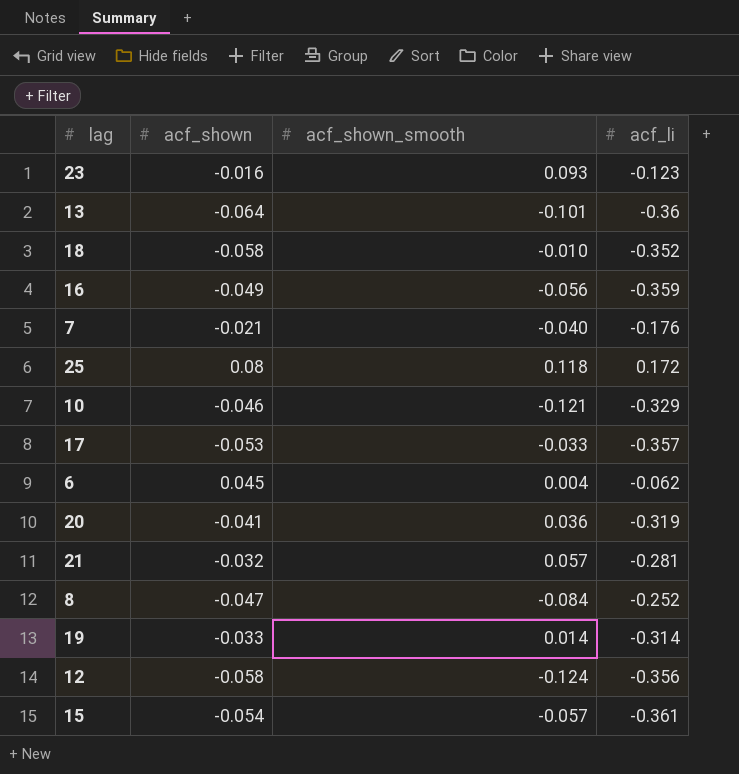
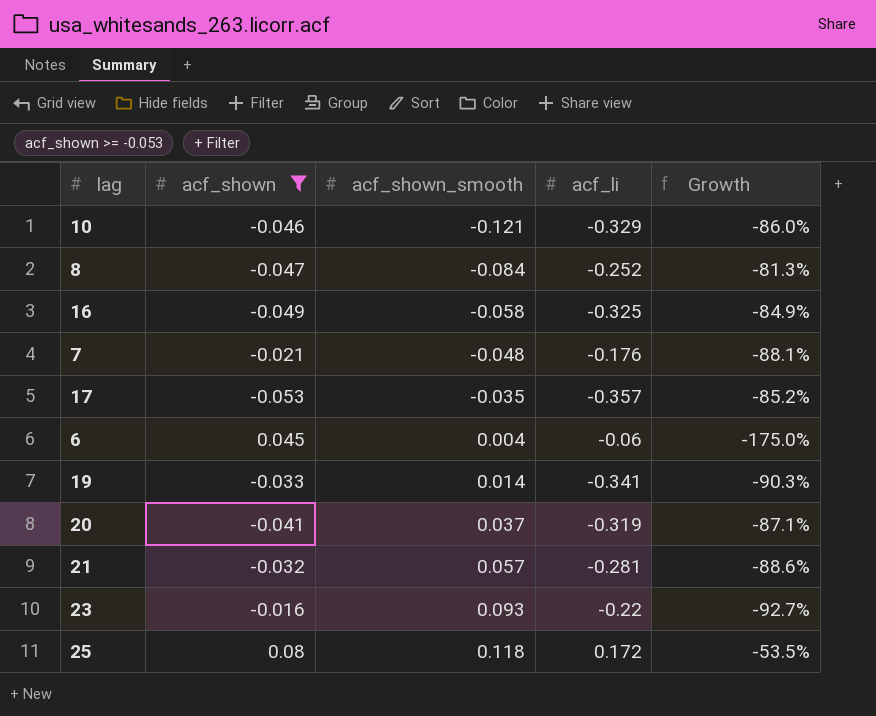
filter: none -> acf_shown >= -0.053
row order: none -> acf_shown_smooth ascending
column Growth | formula: none -> ([acf_shown] - [acf_li]) / [acf_li]
16 | acf_shown_smooth: -0.056 -> -0.058
16 | acf_li: -0.359 -> -0.325
7 | acf_shown_smooth: -0.040 -> -0.048
17 | acf_shown_smooth: -0.033 -> -0.035
6 | acf_li: -0.062 -> -0.06
19 | acf_li: -0.314 -> -0.341
20 | acf_shown_smooth: 0.036 -> 0.037
23 | acf_li: -0.123 -> -0.22

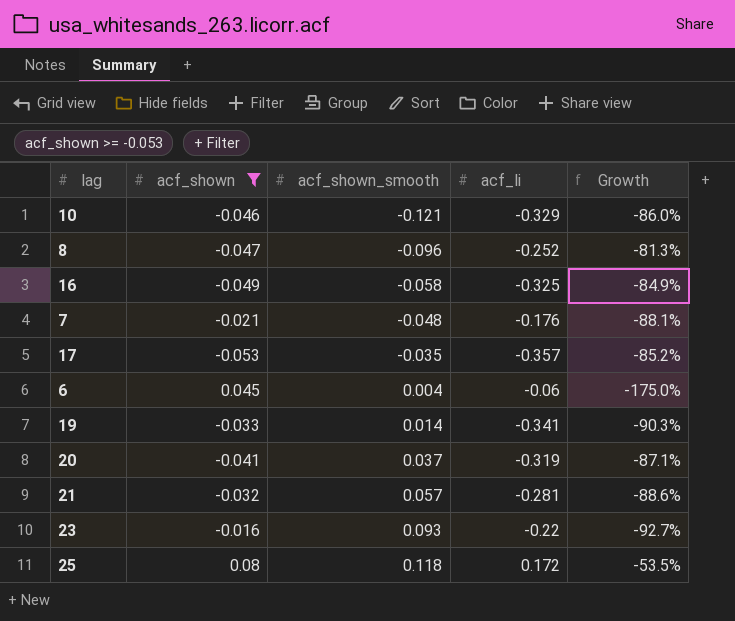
8 | acf_shown_smooth: -0.084 -> -0.096

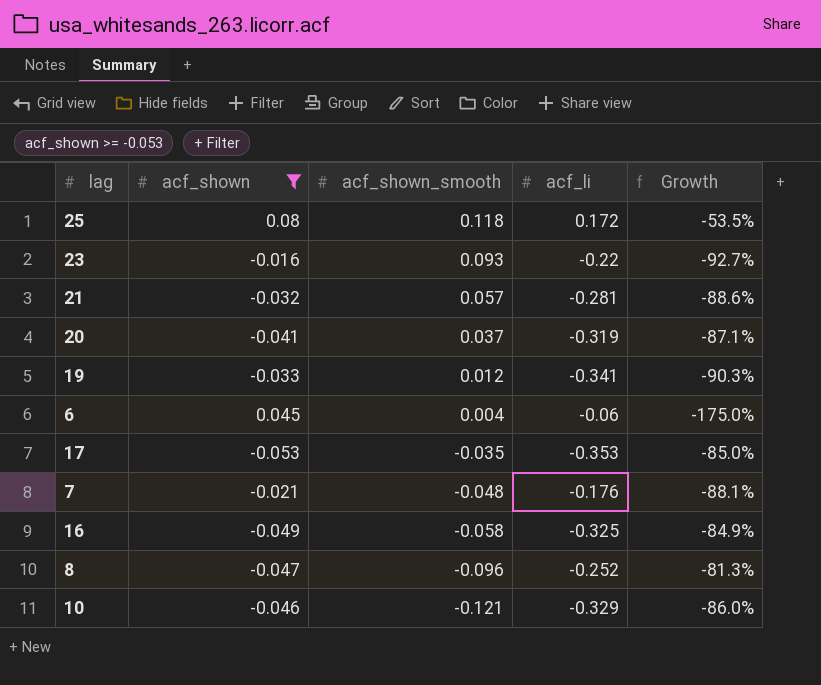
row order: acf_shown_smooth ascending -> acf_shown_smooth descending
19 | acf_shown_smooth: 0.014 -> 0.012
17 | acf_li: -0.357 -> -0.353
17 | Growth: -85.2% -> -85.0%

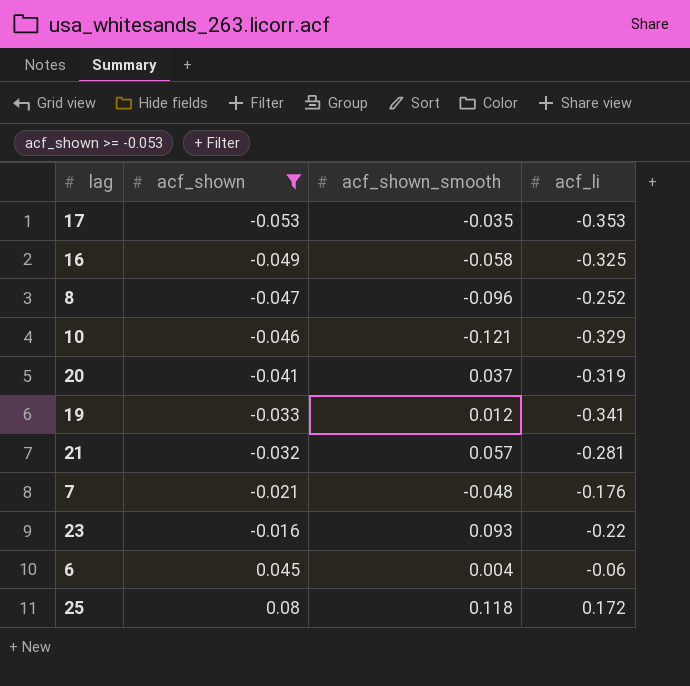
row order: acf_shown_smooth descending -> acf_shown ascending
column Growth | formula: ([acf_shown] - [acf_li]) / [acf_li] -> none

